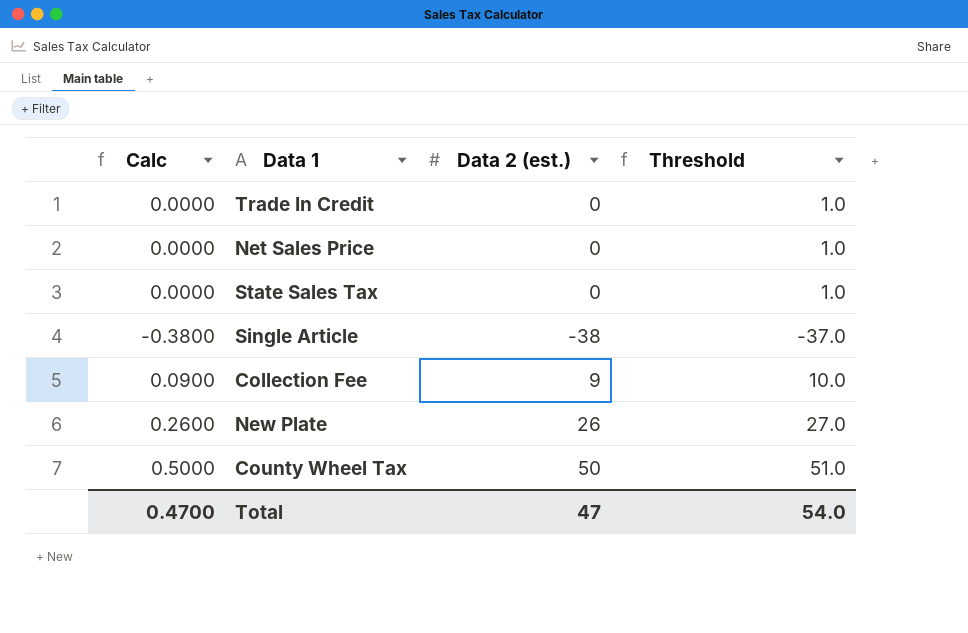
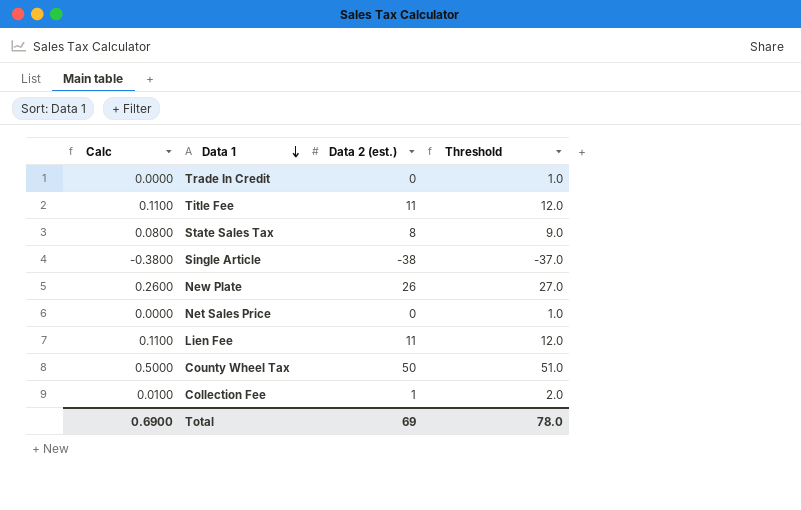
row order: none -> Data 1 descending
row Title Fee: none -> 0.1100 | 11 | 12.0
State Sales Tax | Calc: 0.0000 -> 0.0800
State Sales Tax | Data 2 (est.): 0 -> 8
State Sales Tax | Threshold: 1.0 -> 9.0
row Lien Fee: none -> 0.1100 | 11 | 12.0
Collection Fee | Calc: 0.0900 -> 0.0100
Collection Fee | Data 2 (est.): 9 -> 1
Collection Fee | Threshold: 10.0 -> 2.0
Total | Calc: 0.4700 -> 0.6900
Total | Data 2 (est.): 47 -> 69
Total | Threshold: 54.0 -> 78.0

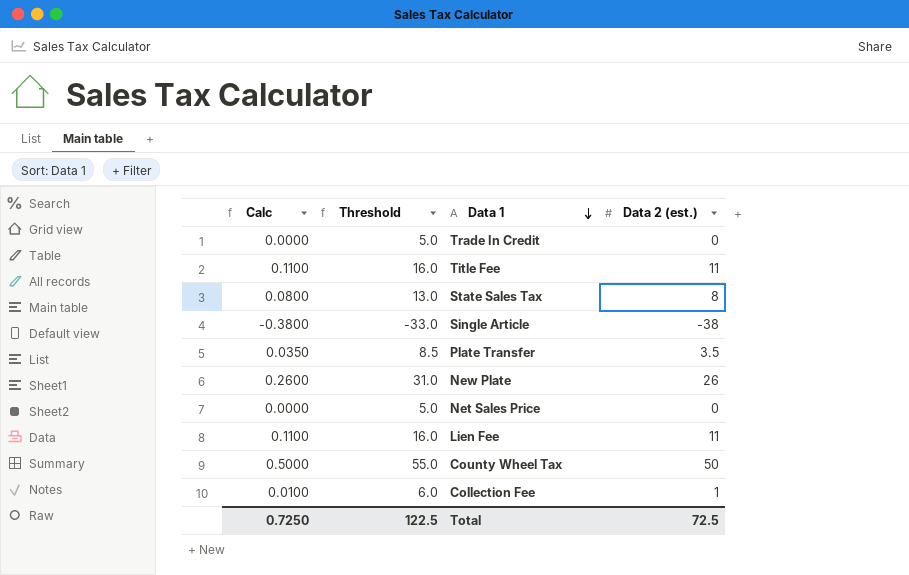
column Threshold | formula: [Data 2 (est.)] + 1 -> [Data 2 (est.)] + 5
column Threshold | position: 4 -> 2
row Plate Transfer: none -> 0.0350 | 8.5 | 3.5
Total | Calc: 0.6900 -> 0.7250
Total | Threshold: 78.0 -> 122.5
Total | Data 2 (est.): 69 -> 72.5

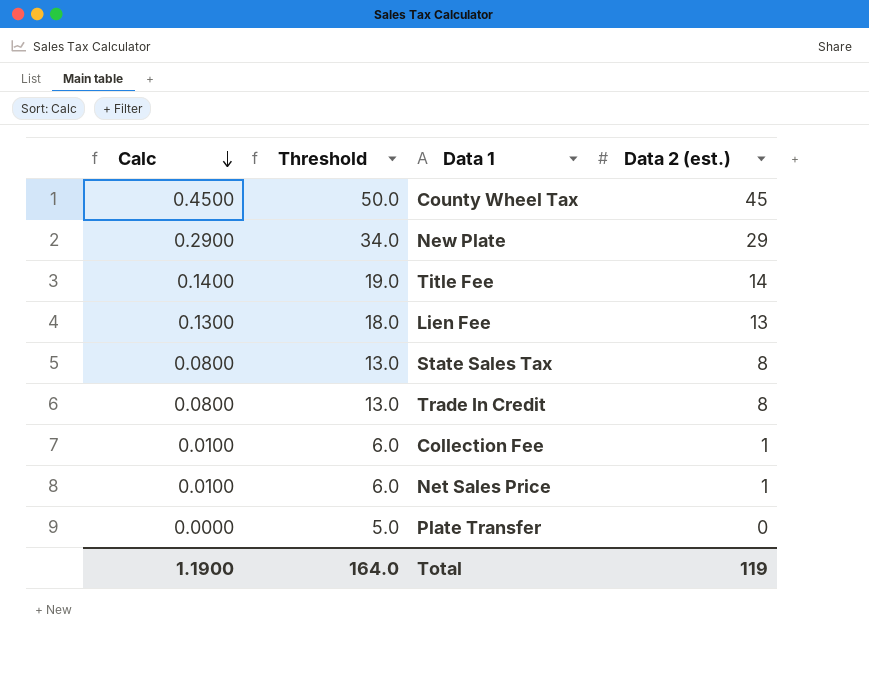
row order: Data 1 descending -> Calc descending
row Single Article: -0.3800 | -33.0 | -38 -> none
County Wheel Tax | Calc: 0.5000 -> 0.4500
County Wheel Tax | Threshold: 55.0 -> 50.0
County Wheel Tax | Data 2 (est.): 50 -> 45
New Plate | Calc: 0.2600 -> 0.2900
New Plate | Threshold: 31.0 -> 34.0
New Plate | Data 2 (est.): 26 -> 29
Title Fee | Calc: 0.1100 -> 0.1400
Title Fee | Threshold: 16.0 -> 19.0
Title Fee | Data 2 (est.): 11 -> 14
Lien Fee | Calc: 0.1100 -> 0.1300
Lien Fee | Threshold: 16.0 -> 18.0
Lien Fee | Data 2 (est.): 11 -> 13
Trade In Credit | Calc: 0.0000 -> 0.0800
Trade In Credit | Threshold: 5.0 -> 13.0
Trade In Credit | Data 2 (est.): 0 -> 8
Net Sales Price | Calc: 0.0000 -> 0.0100
Net Sales Price | Threshold: 5.0 -> 6.0
Net Sales Price | Data 2 (est.): 0 -> 1
Plate Transfer | Calc: 0.0350 -> 0.0000
Plate Transfer | Threshold: 8.5 -> 5.0
Plate Transfer | Data 2 (est.): 3.5 -> 0
Total | Calc: 0.7250 -> 1.1900
Total | Threshold: 122.5 -> 164.0
Total | Data 2 (est.): 72.5 -> 119

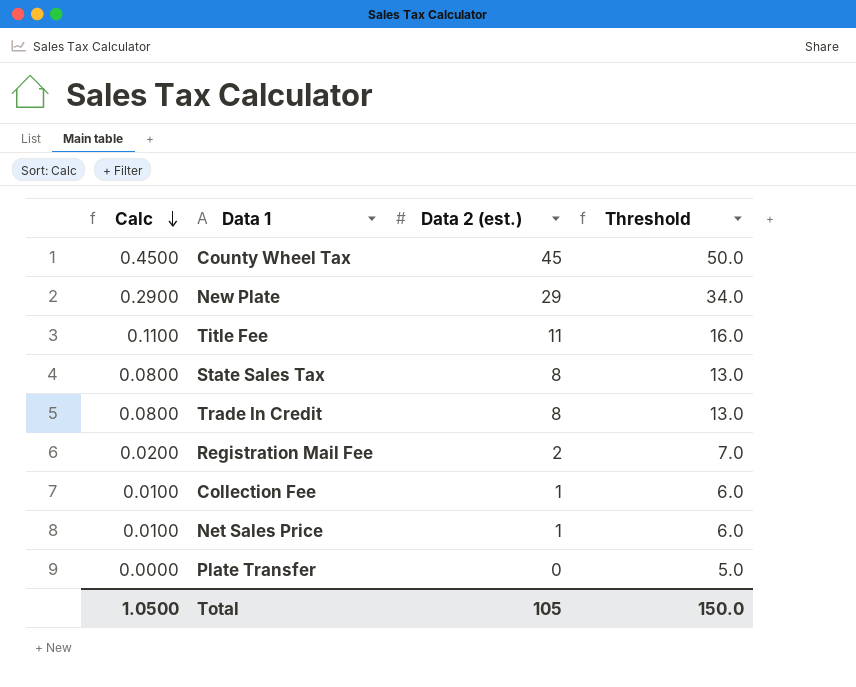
column Threshold | position: 2 -> 4
row Lien Fee: 0.1300 | 18.0 | 13 -> none
Title Fee | Calc: 0.1400 -> 0.1100
Title Fee | Data 2 (est.): 14 -> 11
Title Fee | Threshold: 19.0 -> 16.0
row Registration Mail Fee: none -> 0.0200 | 2 | 7.0
Total | Calc: 1.1900 -> 1.0500
Total | Data 2 (est.): 119 -> 105
Total | Threshold: 164.0 -> 150.0

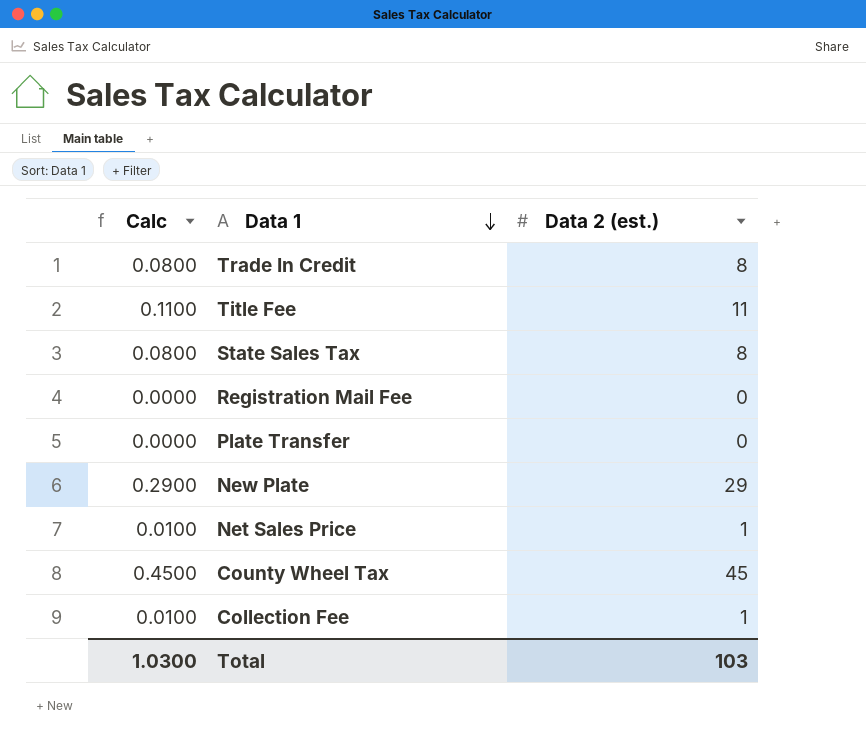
row order: Calc descending -> Data 1 descending
column Threshold | formula: [Data 2 (est.)] + 5 -> none
Registration Mail Fee | Calc: 0.0200 -> 0.0000
Registration Mail Fee | Data 2 (est.): 2 -> 0
Total | Calc: 1.0500 -> 1.0300
Total | Data 2 (est.): 105 -> 103

